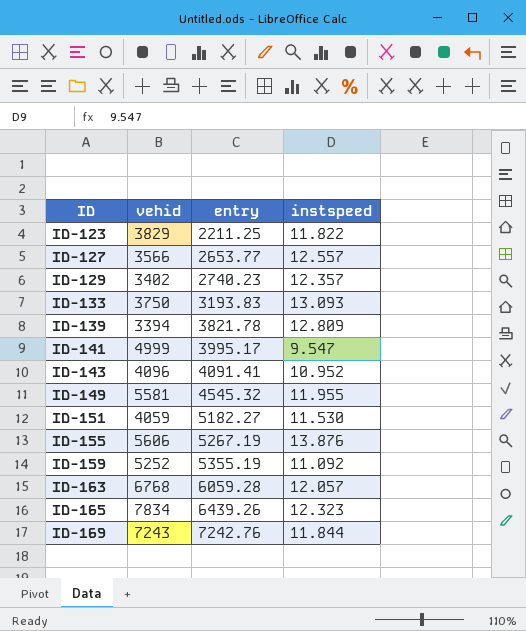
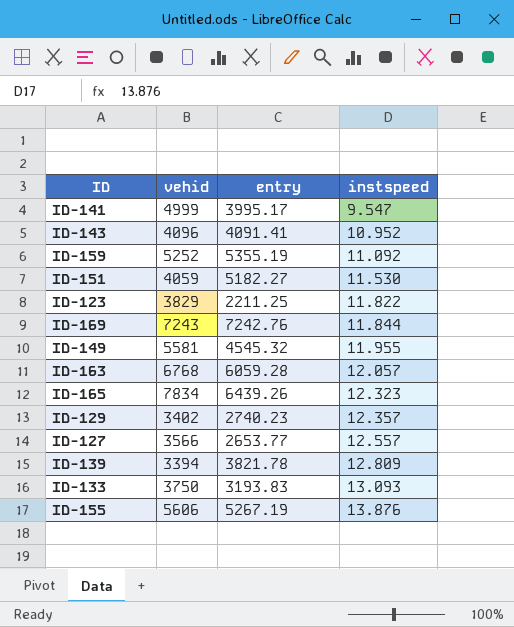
row order: ID ascending -> instspeed ascending

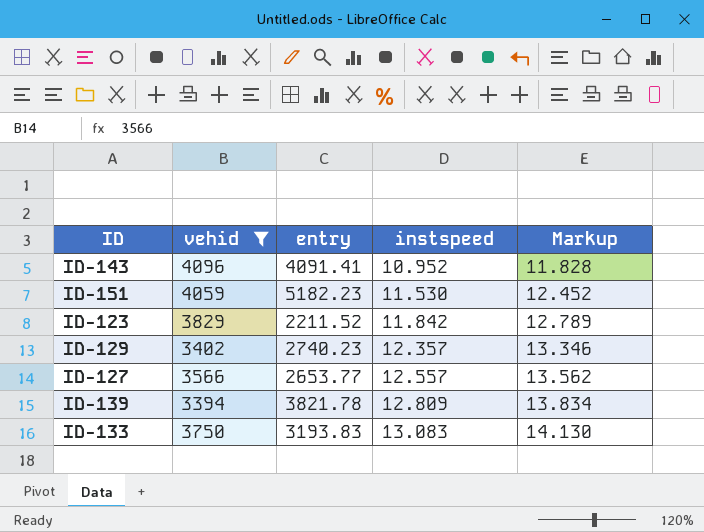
filter: none -> vehid <= 4096
column Markup | formula: none -> [instspeed] * 1.08
ID-151 | entry: 5182.27 -> 5182.23
ID-123 | entry: 2211.25 -> 2211.52
ID-123 | instspeed: 11.822 -> 11.842
ID-133 | instspeed: 13.093 -> 13.083

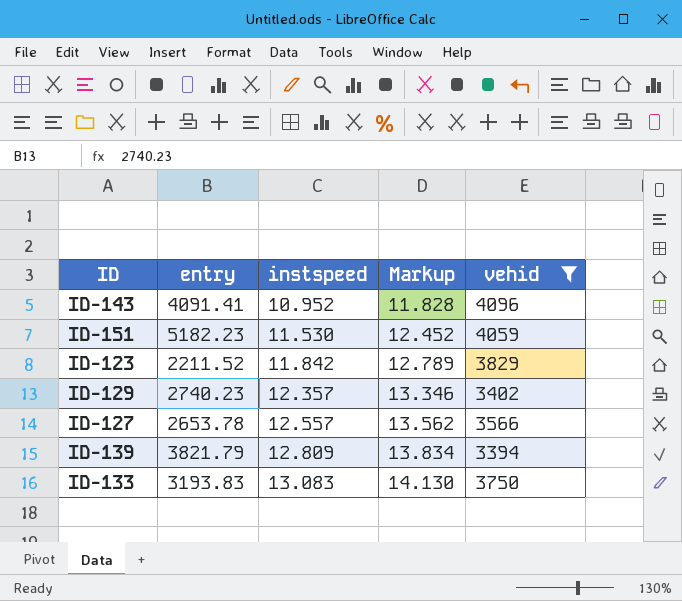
column vehid | position: 2 -> 5
ID-127 | entry: 2653.77 -> 2653.78
ID-139 | entry: 3821.78 -> 3821.79

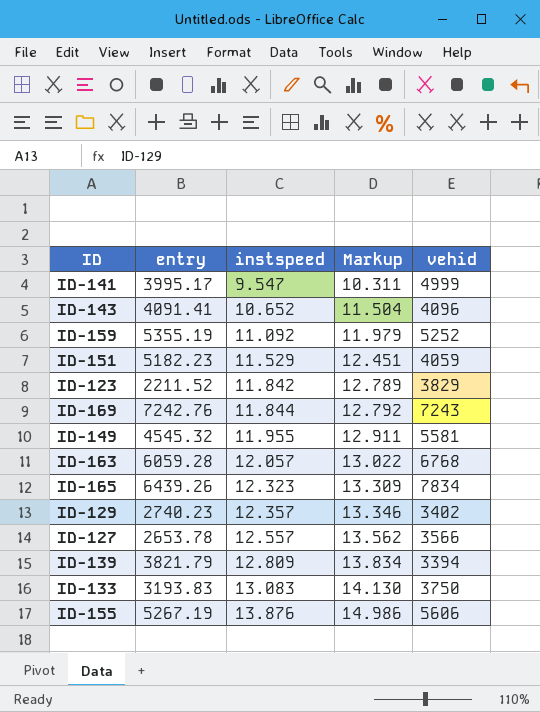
filter: vehid <= 4096 -> none
ID-143 | instspeed: 10.952 -> 10.652
ID-143 | Markup: 11.828 -> 11.504
ID-151 | instspeed: 11.530 -> 11.529
ID-151 | Markup: 12.452 -> 12.451

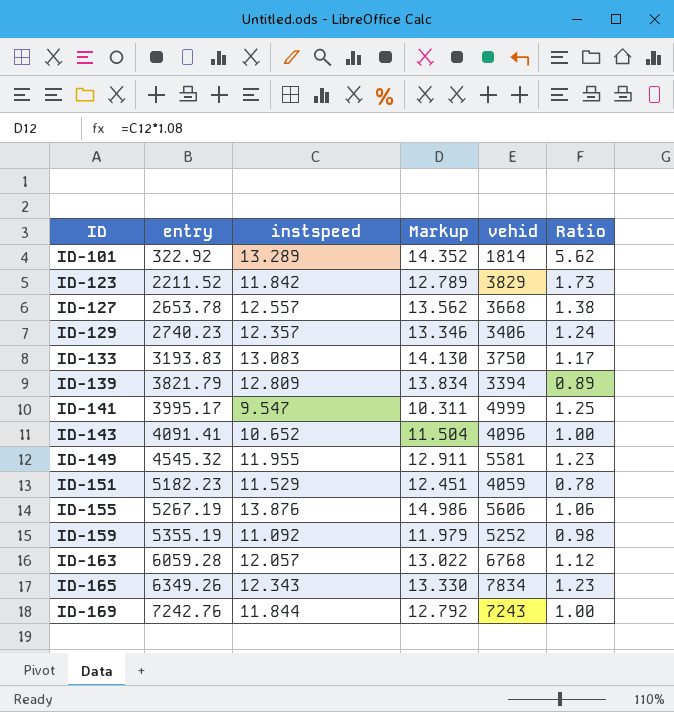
row order: instspeed ascending -> ID ascending
column Ratio | formula: none -> [vehid] / [entry]
row ID-101: none -> 322.92 | 13.289 | 14.352 | 1814 | 5.62
ID-127 | vehid: 3566 -> 3668
ID-129 | vehid: 3402 -> 3406
ID-165 | entry: 6439.26 -> 6349.26
ID-165 | instspeed: 12.323 -> 12.343
ID-165 | Markup: 13.309 -> 13.330

